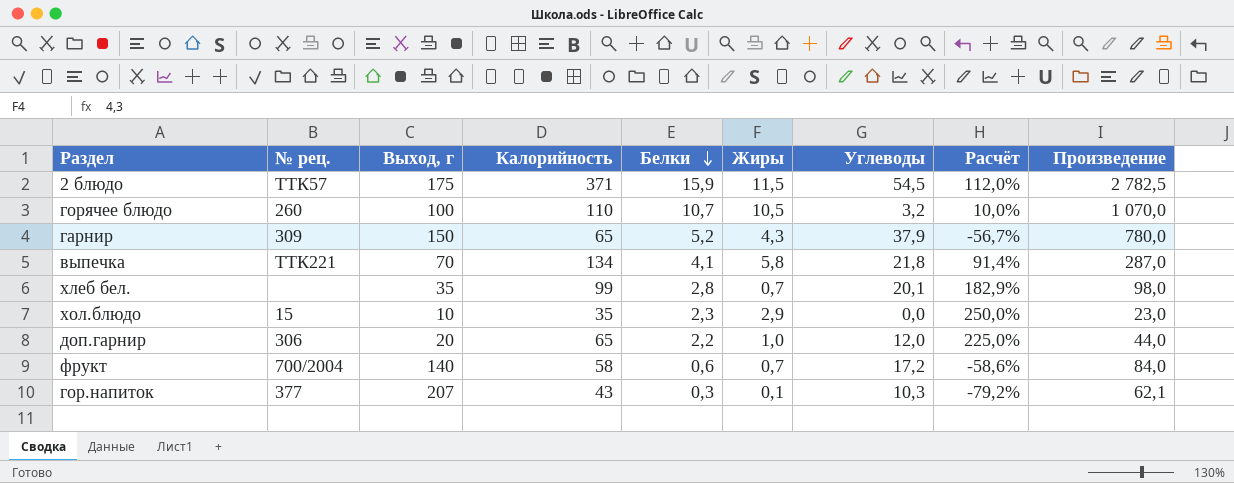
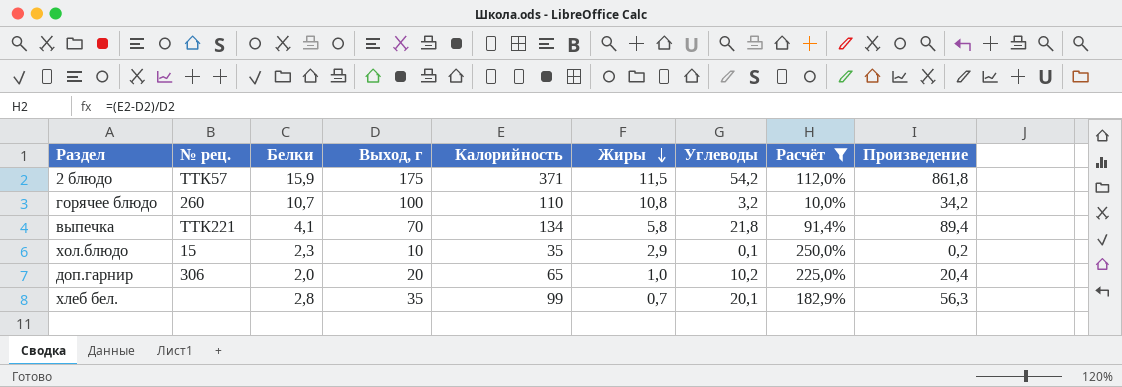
filter: none -> Расчёт >= 10,0%
row order: Белки descending -> Жиры descending
column Белки | position: 5 -> 3
column Произведение | formula: [Выход, г] * [Белки] -> [Белки] * [Углеводы]
2 блюдо | Углеводы: 54,5 -> 54,2
горячее блюдо | Жиры: 10,5 -> 10,8
хол.блюдо | Углеводы: 0,0 -> 0,1
доп.гарнир | Белки: 2,2 -> 2,0
доп.гарнир | Углеводы: 12,0 -> 10,2

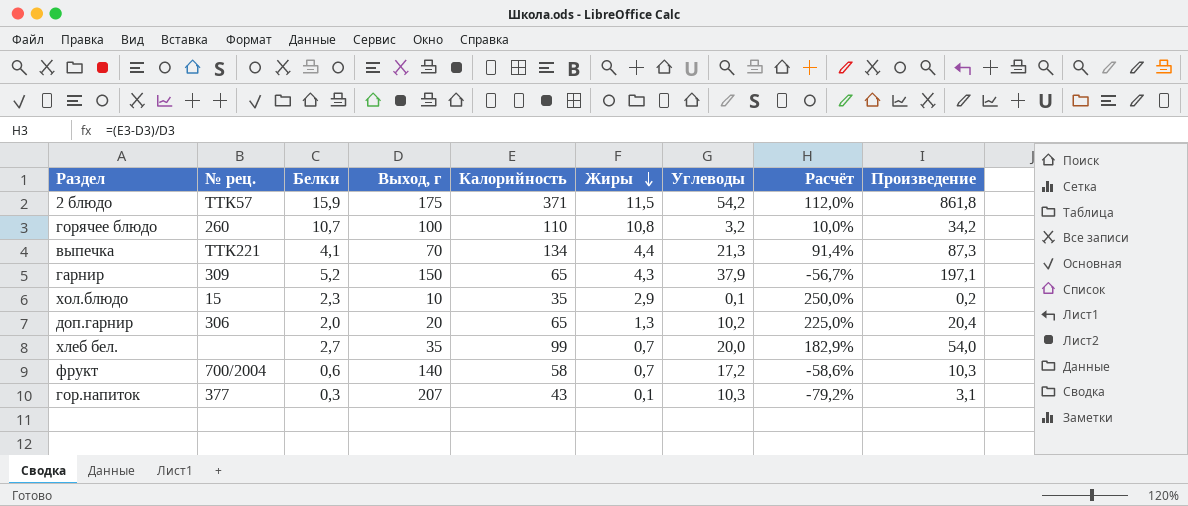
filter: Расчёт >= 10,0% -> none
выпечка | Жиры: 5,8 -> 4,4
выпечка | Углеводы: 21,8 -> 21,3
выпечка | Произведение: 89,4 -> 87,3
доп.гарнир | Жиры: 1,0 -> 1,3
хлеб бел. | Белки: 2,8 -> 2,7
хлеб бел. | Углеводы: 20,1 -> 20,0
хлеб бел. | Произведение: 56,3 -> 54,0

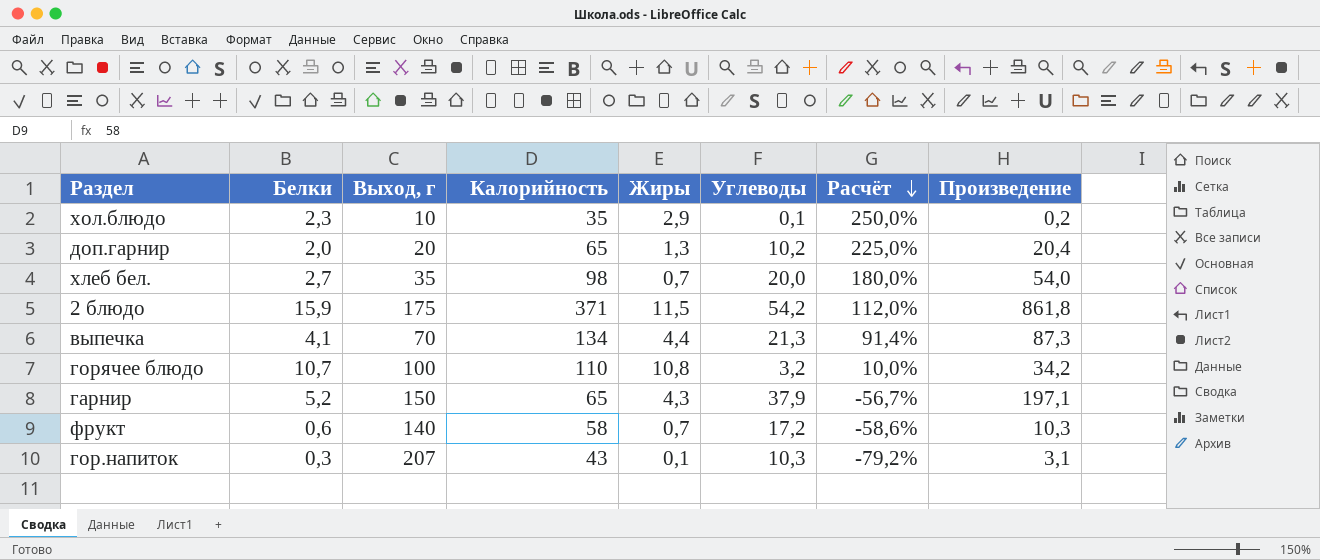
row order: Жиры descending -> Расчёт descending
column № рец. | position: 2 -> none
хлеб бел. | Калорийность: 99 -> 98
хлеб бел. | Расчёт: 182,9% -> 180,0%

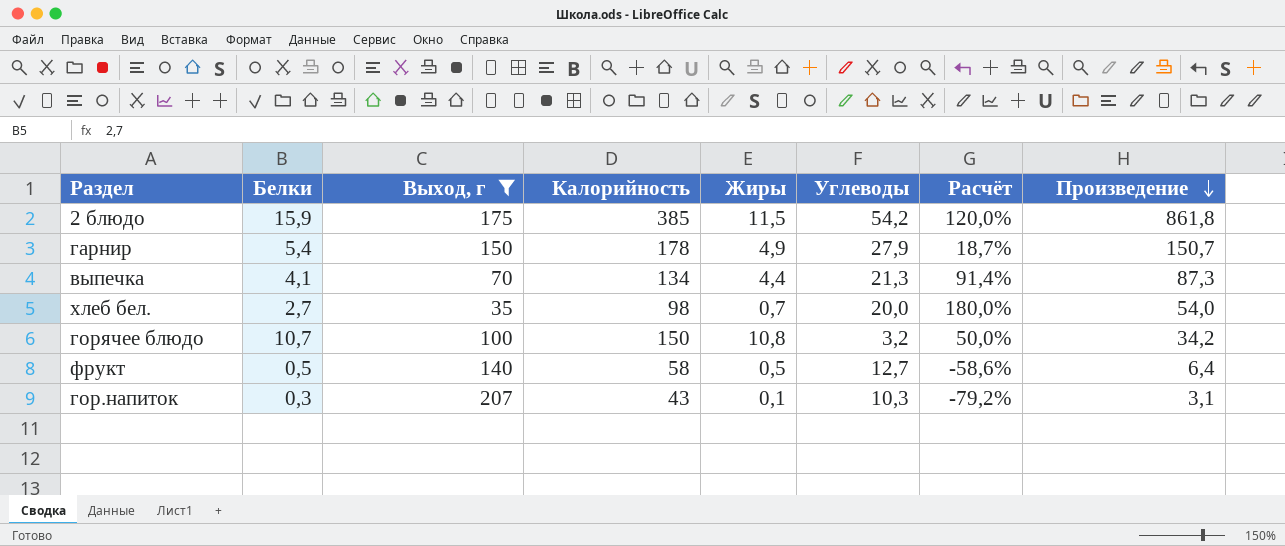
filter: none -> Выход, г >= 35
row order: Расчёт descending -> Произведение descending
2 блюдо | Калорийность: 371 -> 385
2 блюдо | Расчёт: 112,0% -> 120,0%
гарнир | Белки: 5,2 -> 5,4
гарнир | Калорийность: 65 -> 178
гарнир | Жиры: 4,3 -> 4,9
гарнир | Углеводы: 37,9 -> 27,9
гарнир | Расчёт: -56,7% -> 18,7%
гарнир | Произведение: 197,1 -> 150,7
горячее блюдо | Калорийность: 110 -> 150
горячее блюдо | Расчёт: 10,0% -> 50,0%
фрукт | Белки: 0,6 -> 0,5
фрукт | Жиры: 0,7 -> 0,5
фрукт | Углеводы: 17,2 -> 12,7
фрукт | Произведение: 10,3 -> 6,4

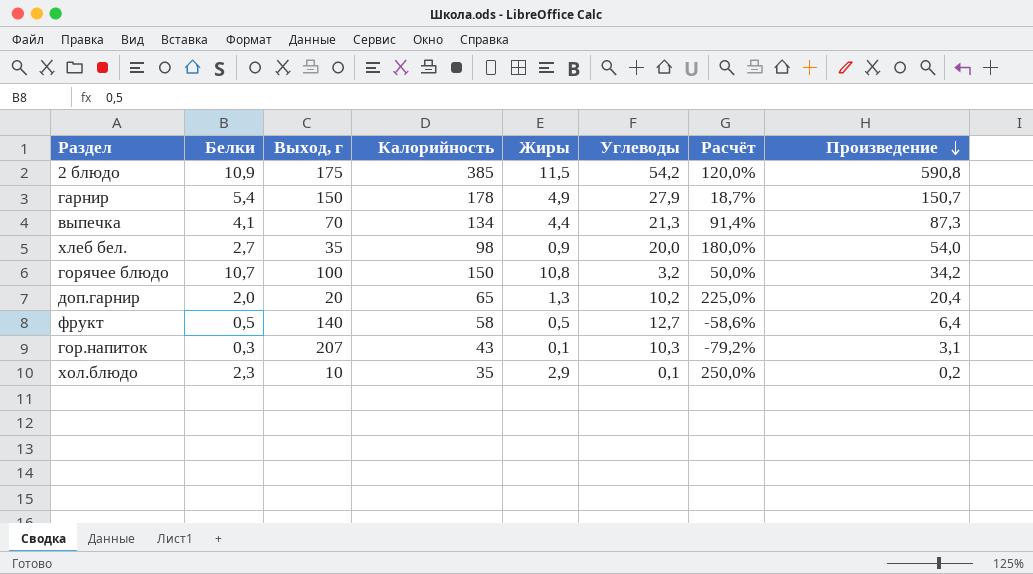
filter: Выход, г >= 35 -> none
2 блюдо | Белки: 15,9 -> 10,9
2 блюдо | Произведение: 861,8 -> 590,8
хлеб бел. | Жиры: 0,7 -> 0,9

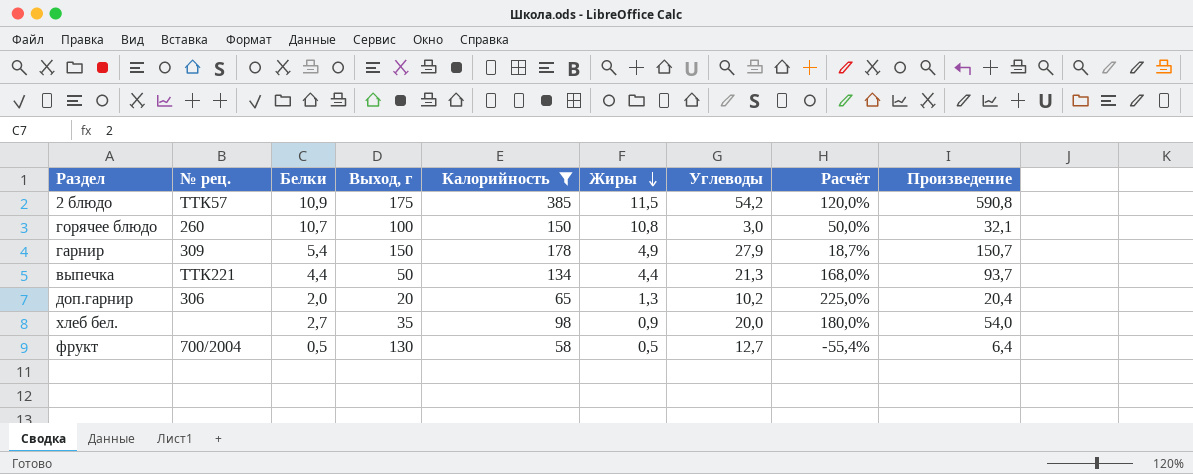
filter: none -> Калорийность >= 58
row order: Произведение descending -> Жиры descending
column № рец. | position: none -> 2
горячее блюдо | Углеводы: 3,2 -> 3,0
горячее блюдо | Произведение: 34,2 -> 32,1
выпечка | Белки: 4,1 -> 4,4
выпечка | Выход, г: 70 -> 50
выпечка | Расчёт: 91,4% -> 168,0%
выпечка | Произведение: 87,3 -> 93,7
фрукт | Выход, г: 140 -> 130
фрукт | Расчёт: -58,6% -> -55,4%

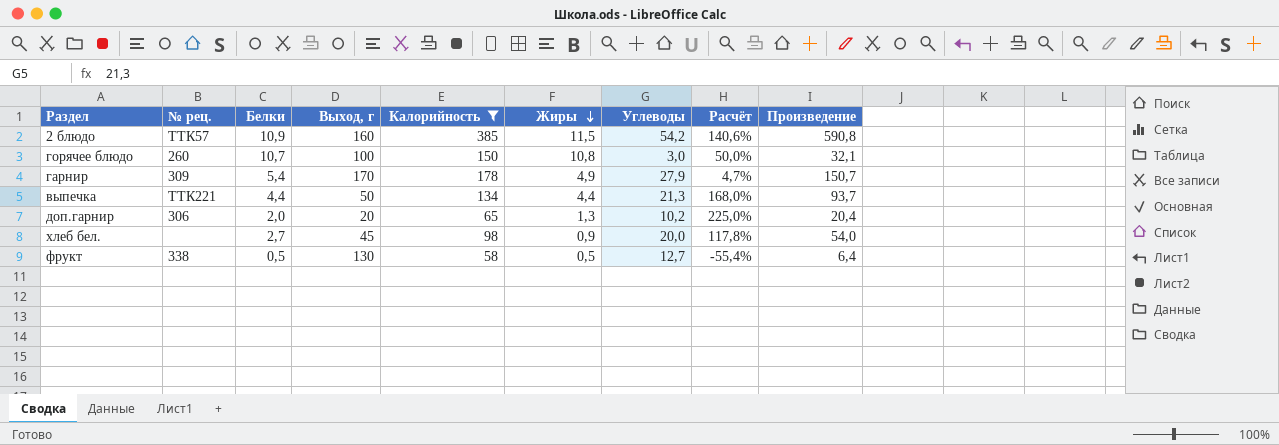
2 блюдо | Выход, г: 175 -> 160
2 блюдо | Расчёт: 120,0% -> 140,6%
гарнир | Выход, г: 150 -> 170
гарнир | Расчёт: 18,7% -> 4,7%
хлеб бел. | Выход, г: 35 -> 45
хлеб бел. | Расчёт: 180,0% -> 117,8%
фрукт | № рец.: 700/2004 -> 338

